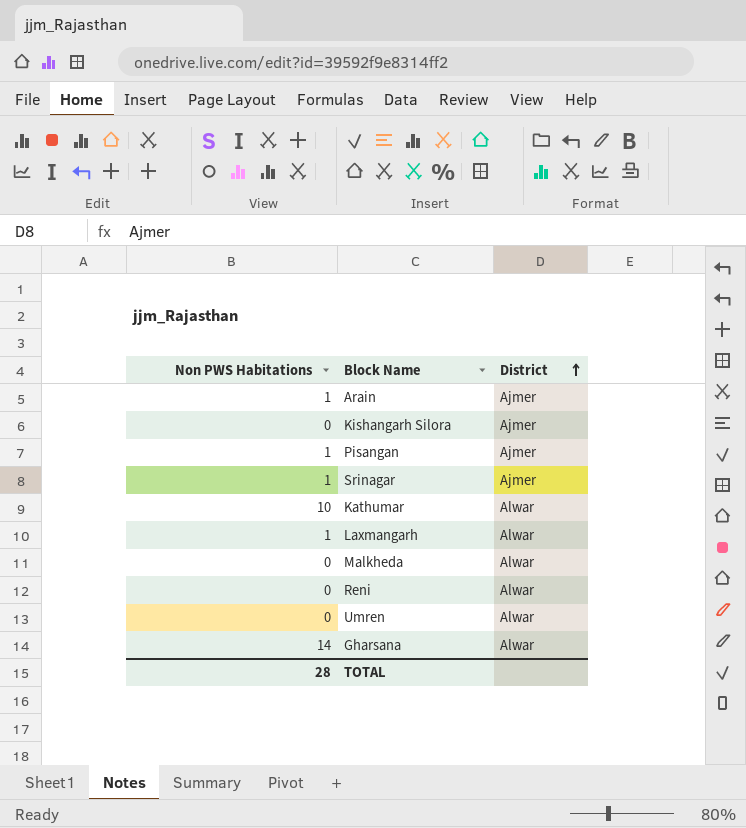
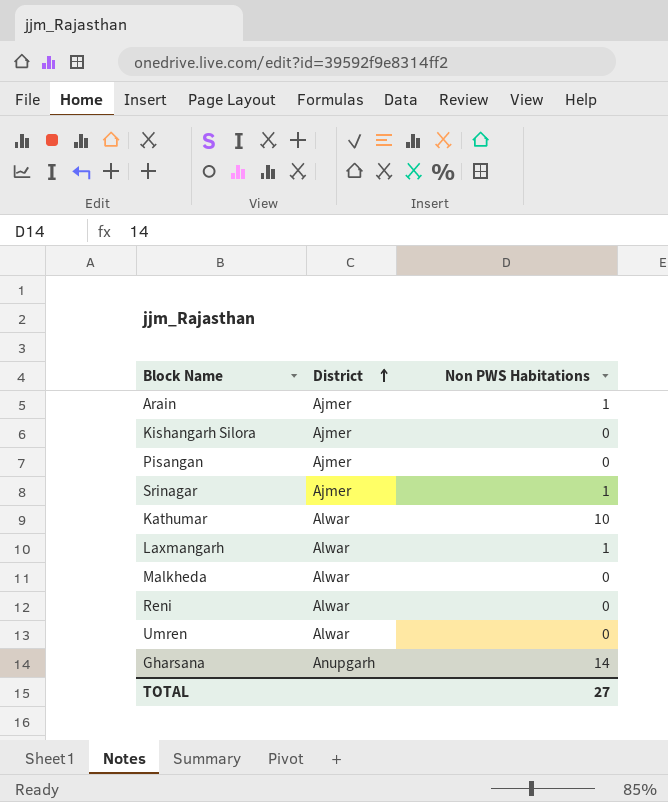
column Non PWS Habitations | position: 1 -> 3
Pisangan | Non PWS Habitations: 1 -> 0
Gharsana | District: Alwar -> Anupgarh
TOTAL | Non PWS Habitations: 28 -> 27

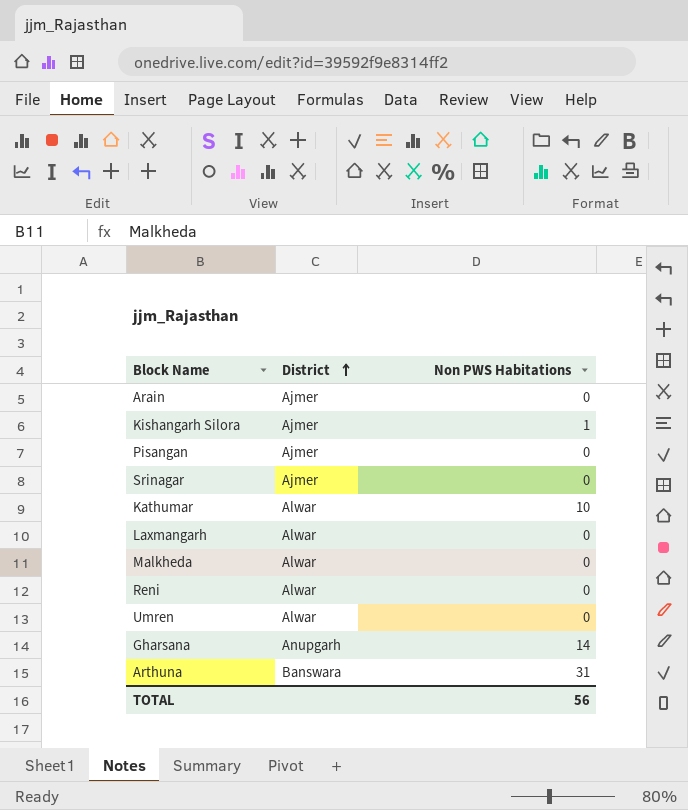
Arain | Non PWS Habitations: 1 -> 0
Kishangarh Silora | Non PWS Habitations: 0 -> 1
Srinagar | Non PWS Habitations: 1 -> 0
Laxmangarh | Non PWS Habitations: 1 -> 0
row Arthuna: none -> Banswara | 31
TOTAL | Non PWS Habitations: 27 -> 56

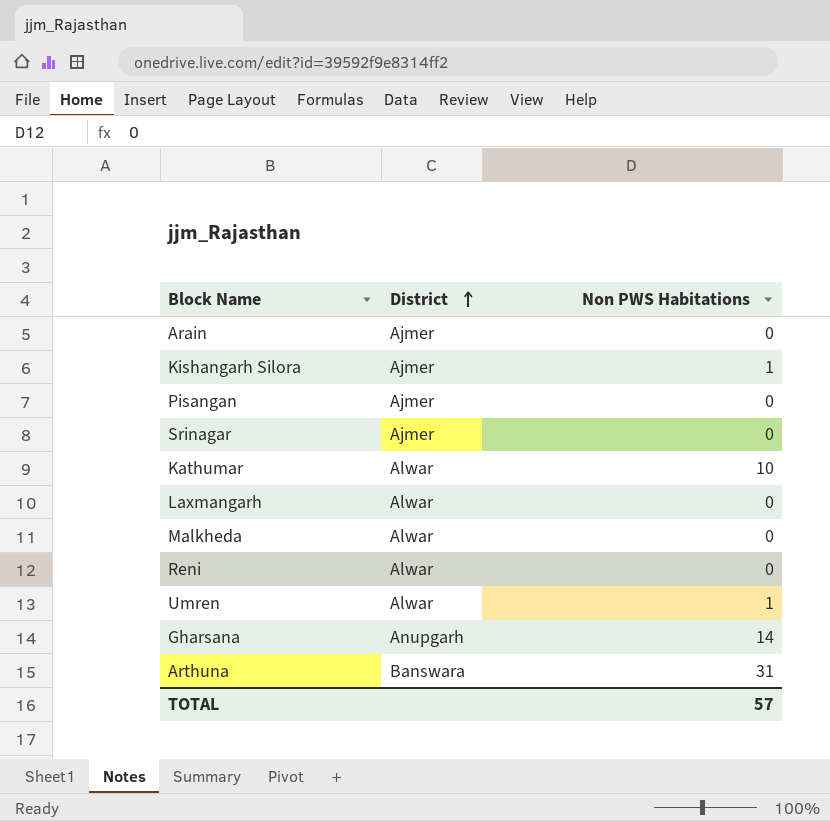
Umren | Non PWS Habitations: 0 -> 1
TOTAL | Non PWS Habitations: 56 -> 57

